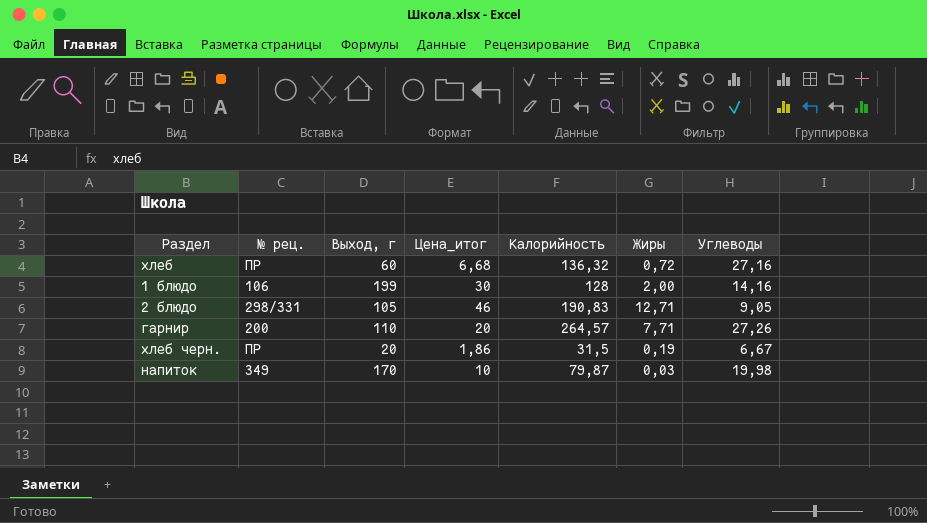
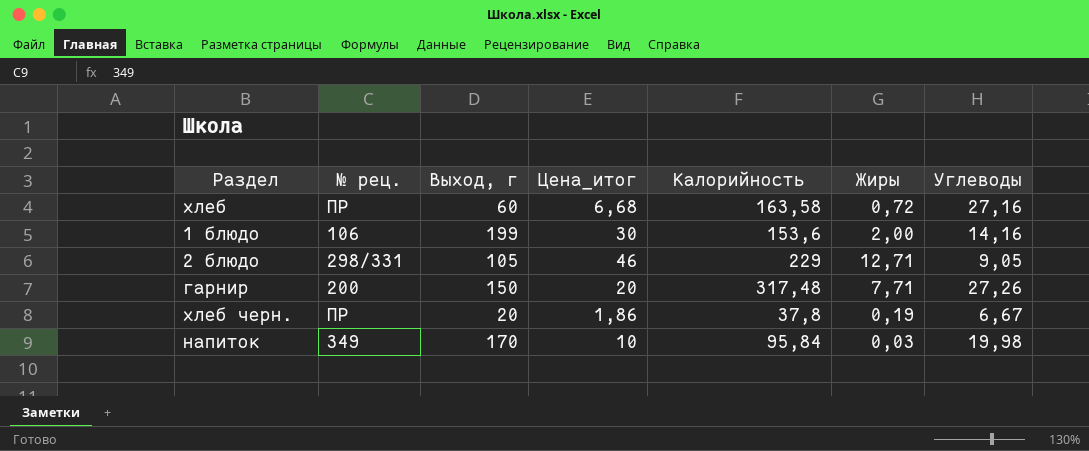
хлеб | Калорийность: 136,32 -> 163,58
1 блюдо | Калорийность: 128 -> 153,6
2 блюдо | Калорийность: 190,83 -> 229
гарнир | Выход, г: 110 -> 150
гарнир | Калорийность: 264,57 -> 317,48
хлеб черн. | Калорийность: 31,5 -> 37,8
напиток | Калорийность: 79,87 -> 95,84

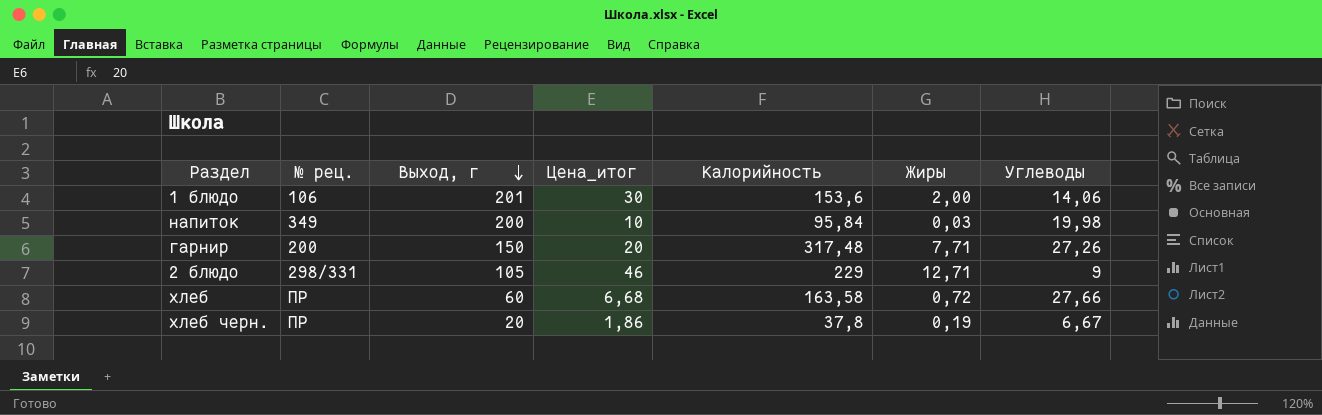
row order: none -> Выход, г descending
1 блюдо | Выход, г: 199 -> 201
1 блюдо | Углеводы: 14,16 -> 14,06
напиток | Выход, г: 170 -> 200
2 блюдо | Углеводы: 9,05 -> 9
хлеб | Углеводы: 27,16 -> 27,66

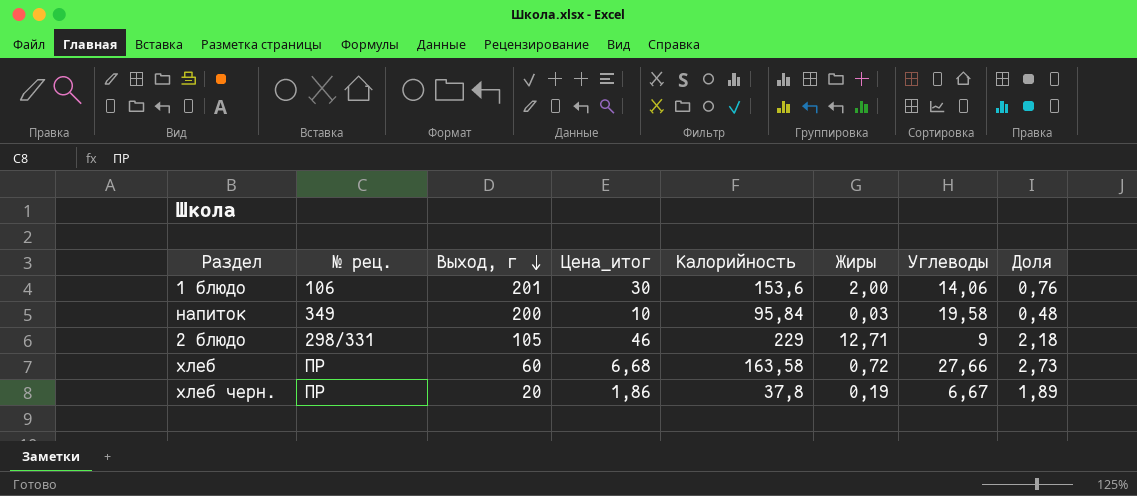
column Доля | formula: none -> [Калорийность] / [Выход, г]
row гарнир: 200 | 150 | 20 | 317,48 | 7,71 | 27,26 -> none
напиток | Углеводы: 19,98 -> 19,58

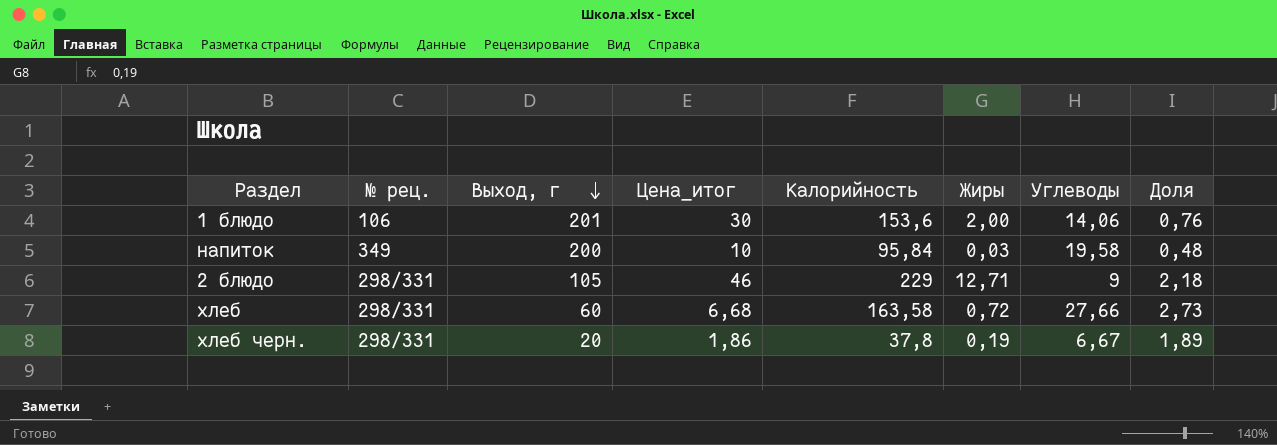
хлеб | № рец.: ПР -> 298/331
хлеб черн. | № рец.: ПР -> 298/331

